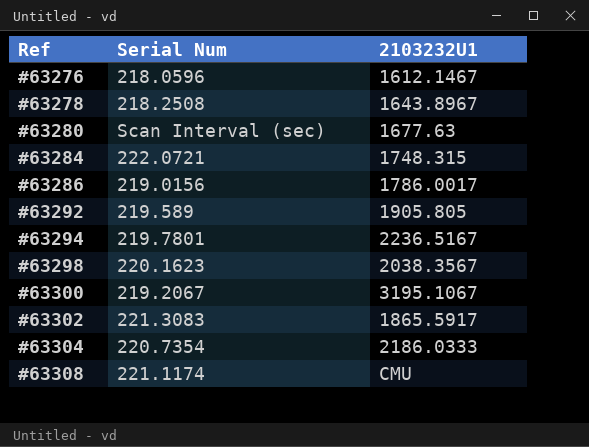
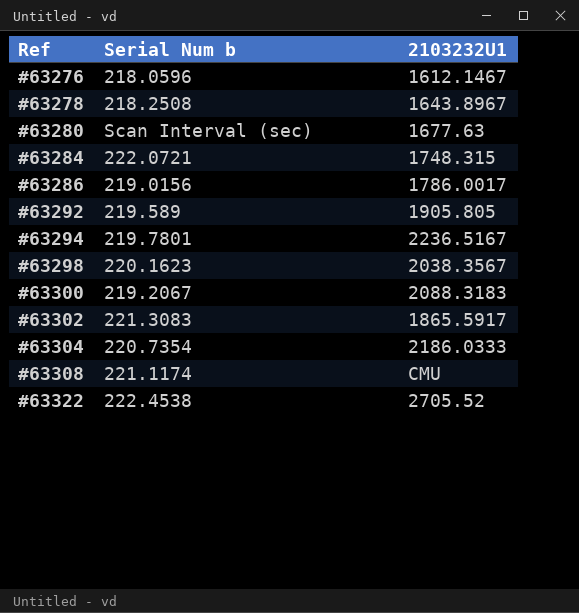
column name: Serial Num -> Serial Num b
#63300 | 2103232U1: 3195.1067 -> 2088.3183
row #63322: none -> 222.4538 | 2705.52

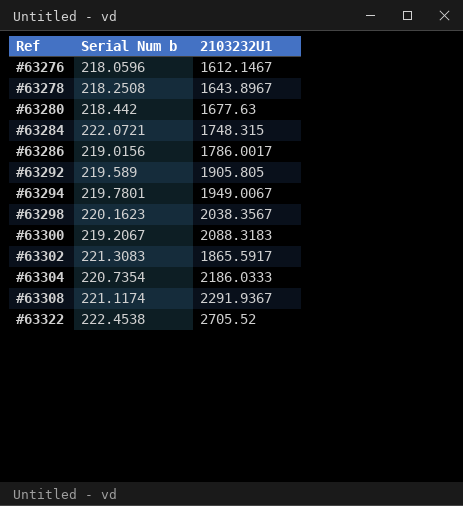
#63280 | Serial Num b: Scan Interval (sec) -> 218.442
#63294 | 2103232U1: 2236.5167 -> 1949.0067
#63308 | 2103232U1: CMU -> 2291.9367

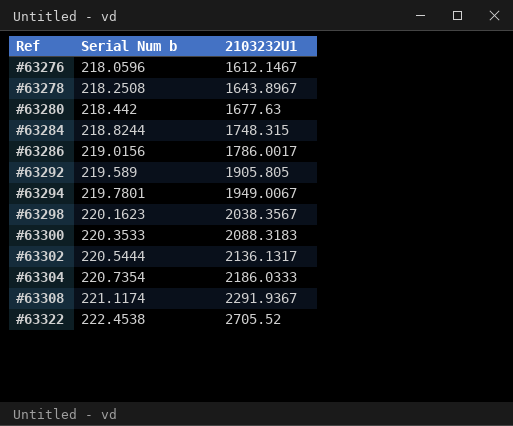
#63284 | Serial Num b: 222.0721 -> 218.8244
#63300 | Serial Num b: 219.2067 -> 220.3533
#63302 | Serial Num b: 221.3083 -> 220.5444
#63302 | 2103232U1: 1865.5917 -> 2136.1317

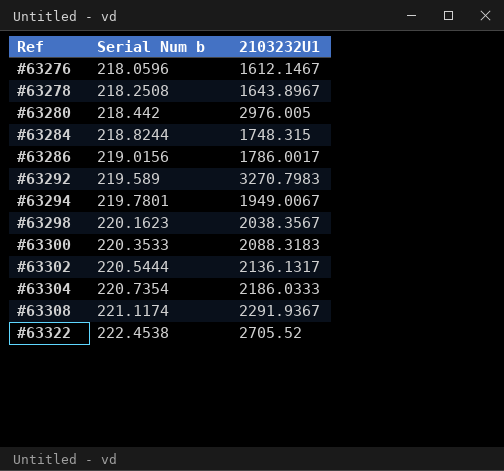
#63280 | 2103232U1: 1677.63 -> 2976.005
#63292 | 2103232U1: 1905.805 -> 3270.7983

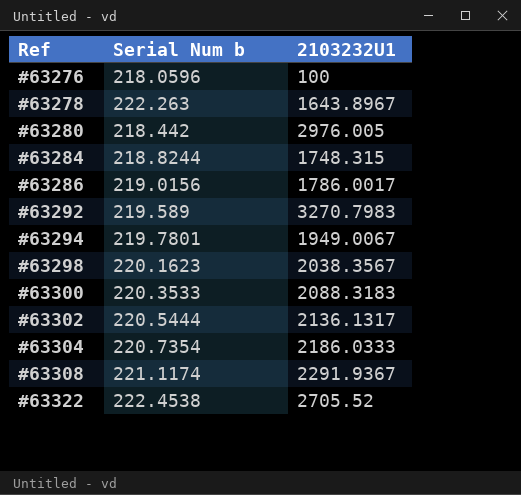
#63276 | 2103232U1: 1612.1467 -> 100
#63278 | Serial Num b: 218.2508 -> 222.263

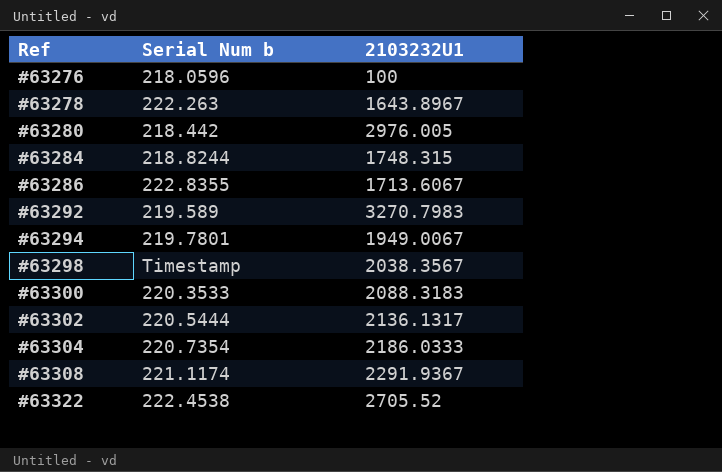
#63286 | Serial Num b: 219.0156 -> 222.8355
#63286 | 2103232U1: 1786.0017 -> 1713.6067
#63298 | Serial Num b: 220.1623 -> Timestamp

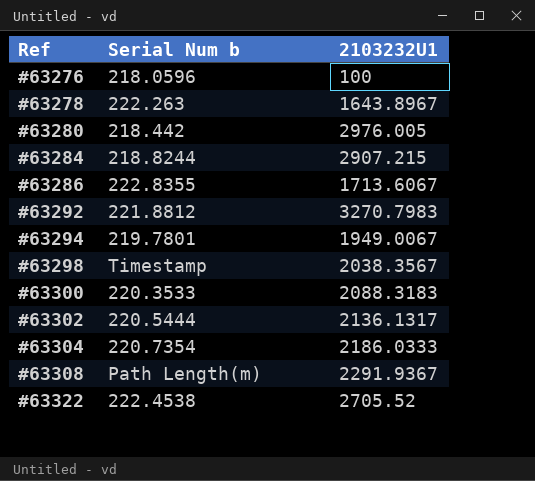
#63284 | 2103232U1: 1748.315 -> 2907.215
#63292 | Serial Num b: 219.589 -> 221.8812
#63308 | Serial Num b: 221.1174 -> Path Length(m)

